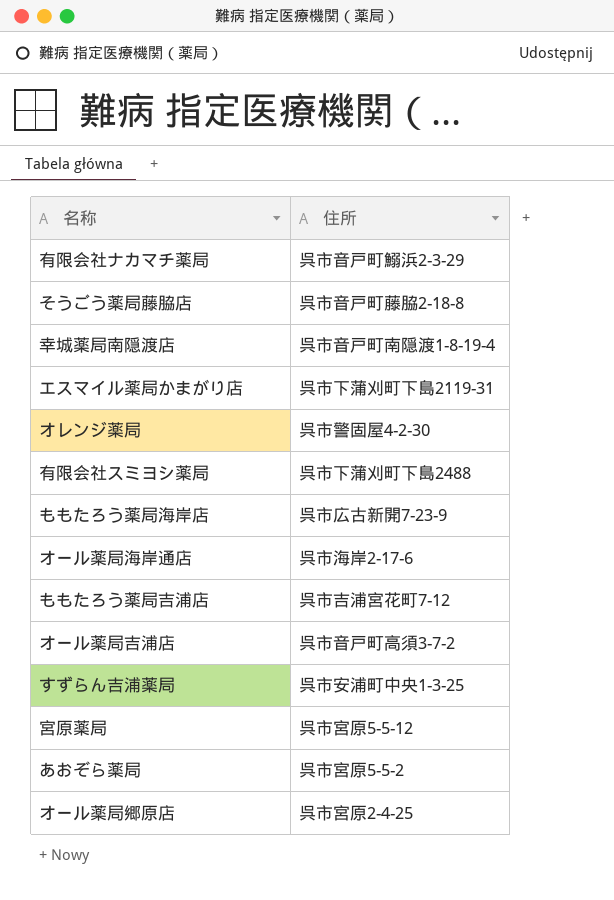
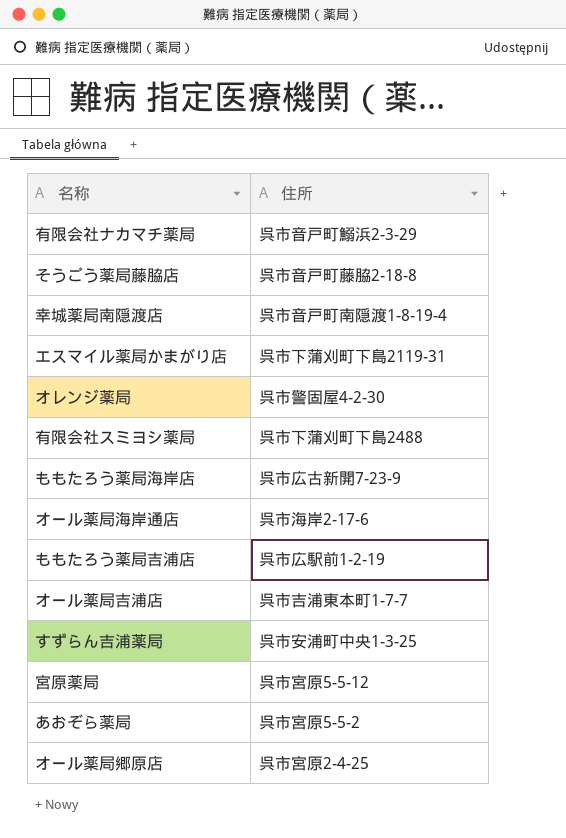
ももたろう薬局吉浦店 | 住所: 呉市吉浦宮花町7-12 -> 呉市広駅前1-2-19
オール薬局吉浦店 | 住所: 呉市音戸町高須3-7-2 -> 呉市吉浦東本町1-7-7

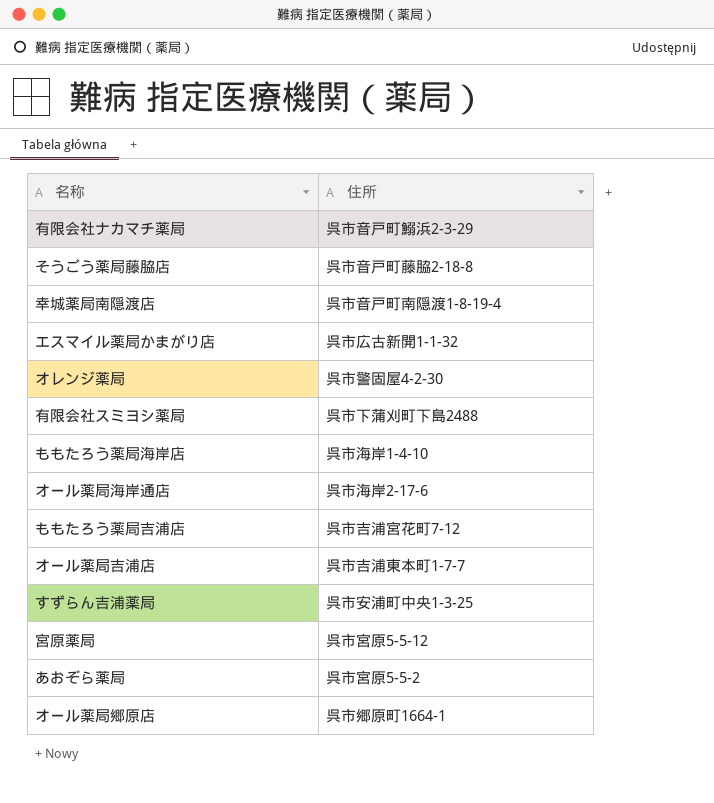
エスマイル薬局かまがり店 | 住所: 呉市下蒲刈町下島2119-31 -> 呉市広古新開1-1-32
ももたろう薬局海岸店 | 住所: 呉市広古新開7-23-9 -> 呉市海岸1-4-10
ももたろう薬局吉浦店 | 住所: 呉市広駅前1-2-19 -> 呉市吉浦宮花町7-12
オール薬局郷原店 | 住所: 呉市宮原2-4-25 -> 呉市郷原町1664-1

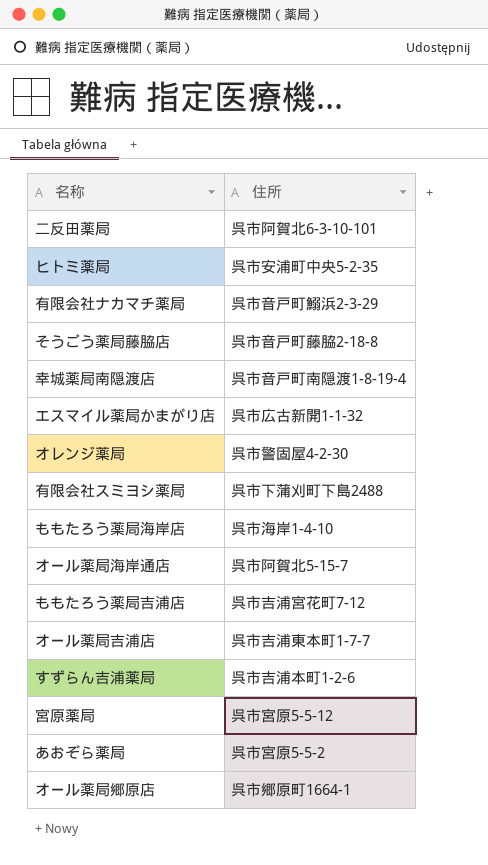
row 二反田薬局: none -> 呉市阿賀北6-3-10-101
row ヒトミ薬局: none -> 呉市安浦町中央5-2-35
オール薬局海岸通店 | 住所: 呉市海岸2-17-6 -> 呉市阿賀北5-15-7
すずらん吉浦薬局 | 住所: 呉市安浦町中央1-3-25 -> 呉市吉浦本町1-2-6

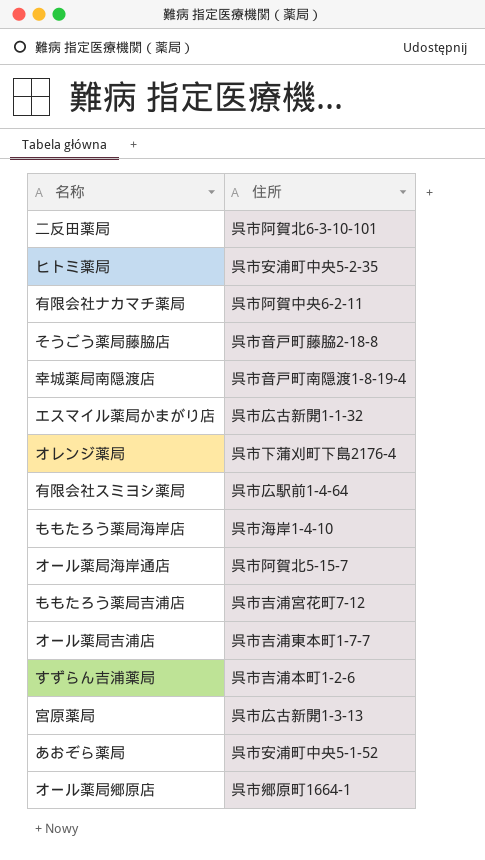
有限会社ナカマチ薬局 | 住所: 呉市音戸町鰯浜2-3-29 -> 呉市阿賀中央6-2-11
オレンジ薬局 | 住所: 呉市警固屋4-2-30 -> 呉市下蒲刈町下島2176-4
有限会社スミヨシ薬局 | 住所: 呉市下蒲刈町下島2488 -> 呉市広駅前1-4-64
宮原薬局 | 住所: 呉市宮原5-5-12 -> 呉市広古新開1-3-13
あおぞら薬局 | 住所: 呉市宮原5-5-2 -> 呉市安浦町中央5-1-52

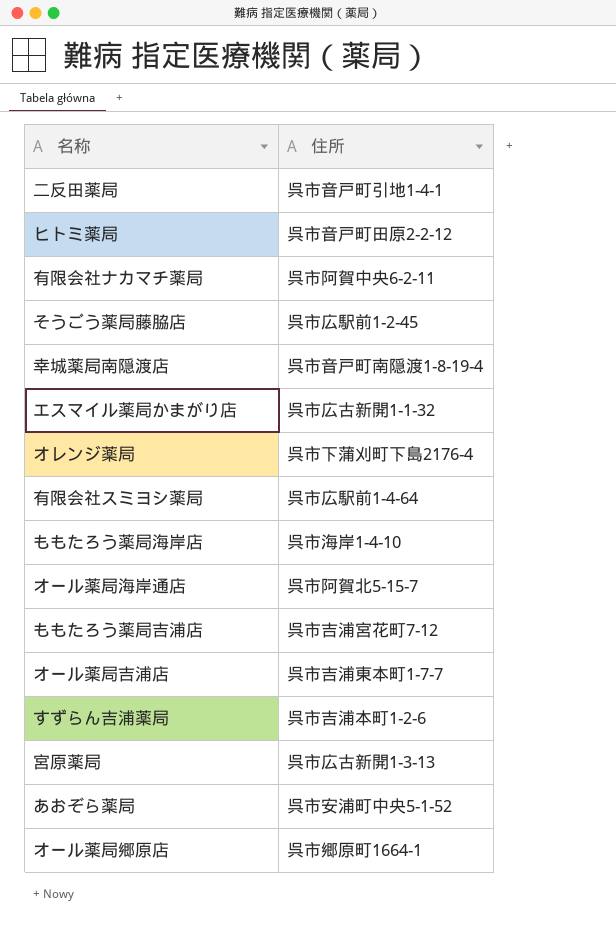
二反田薬局 | 住所: 呉市阿賀北6-3-10-101 -> 呉市音戸町引地1-4-1
ヒトミ薬局 | 住所: 呉市安浦町中央5-2-35 -> 呉市音戸町田原2-2-12
そうごう薬局藤脇店 | 住所: 呉市音戸町藤脇2-18-8 -> 呉市広駅前1-2-45

